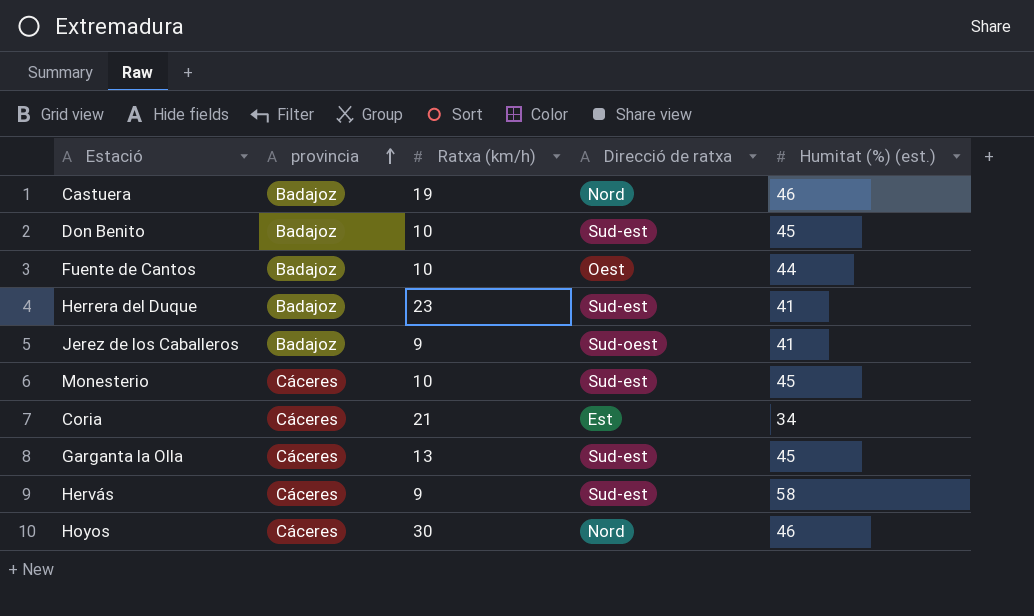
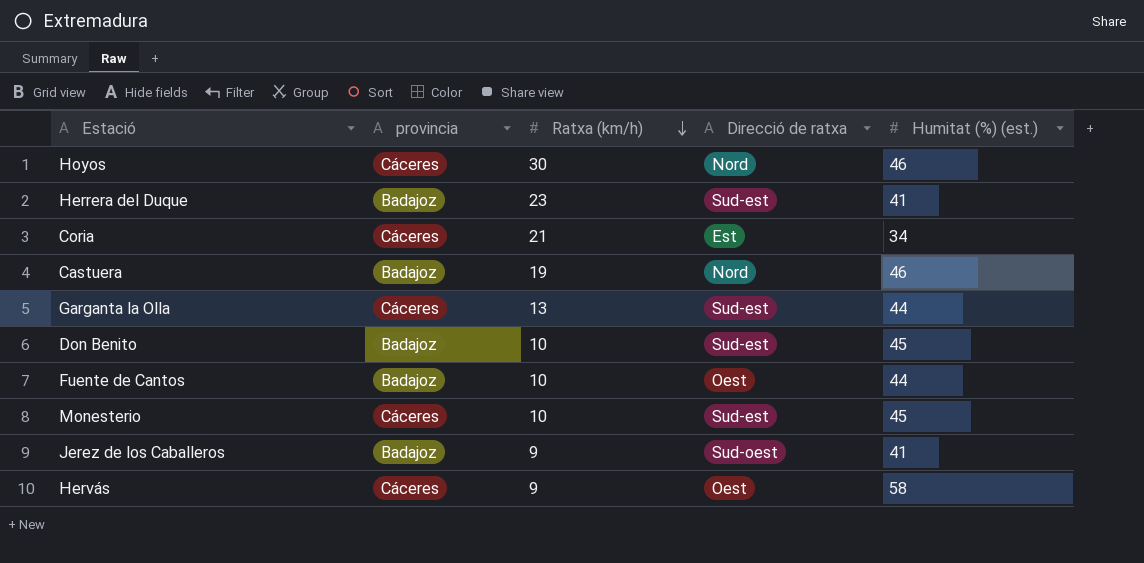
row order: provincia ascending -> Ratxa (km/h) descending
Garganta la Olla | Humitat (%) (est.): 45 -> 44
Hervás | Direcció de ratxa: Sud-est -> Oest

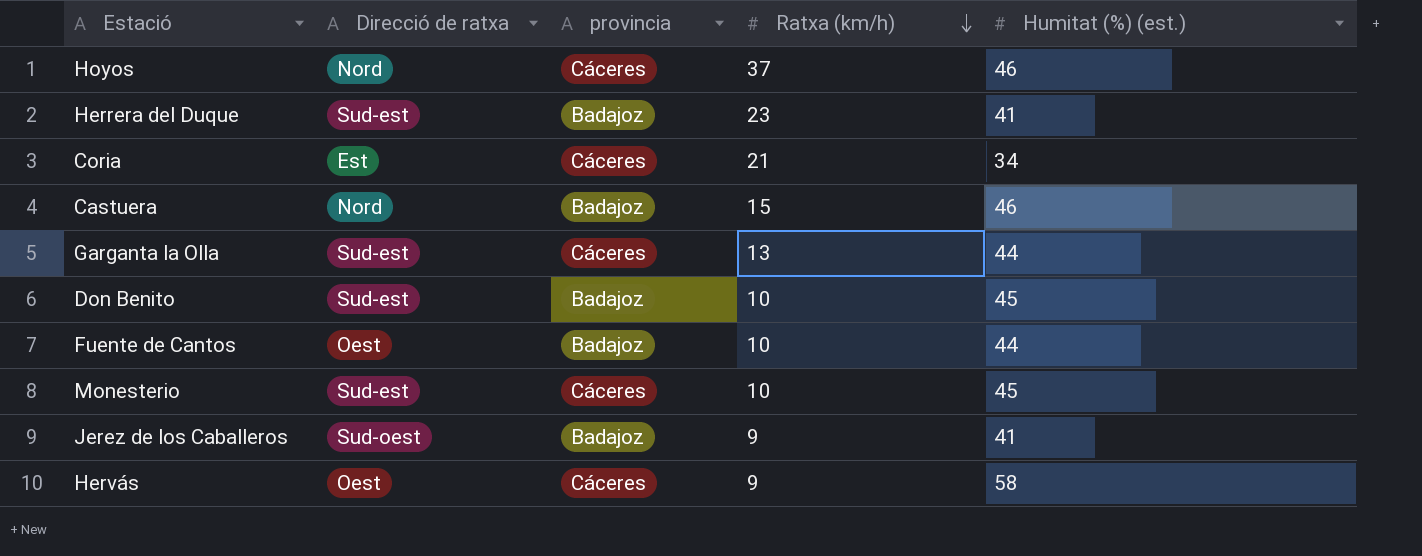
column Direcció de ratxa | position: 4 -> 2
Hoyos | Ratxa (km/h): 30 -> 37
Castuera | Ratxa (km/h): 19 -> 15

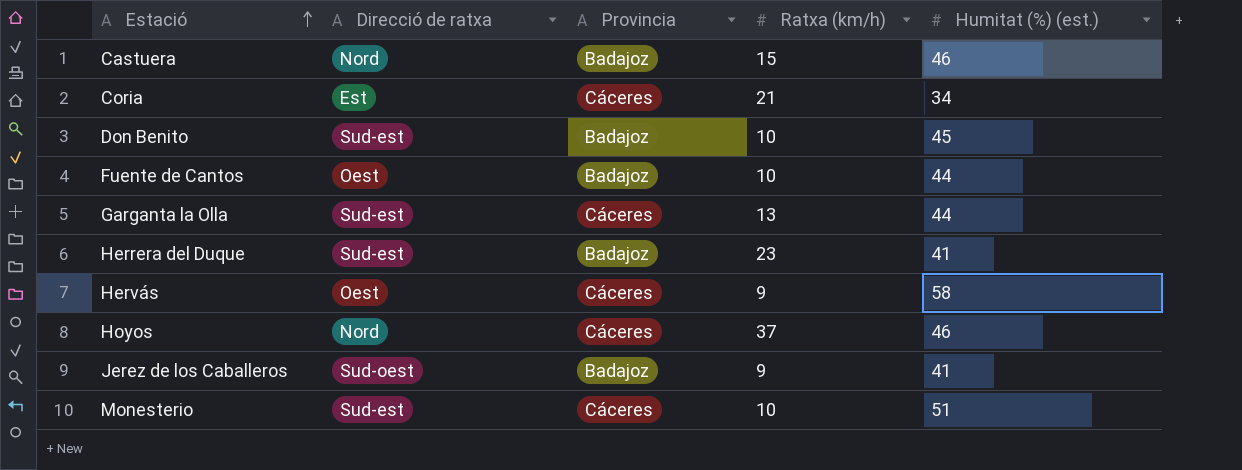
row order: Ratxa (km/h) descending -> Estació ascending
column name: provincia -> Provincia
Monesterio | Humitat (%) (est.): 45 -> 51

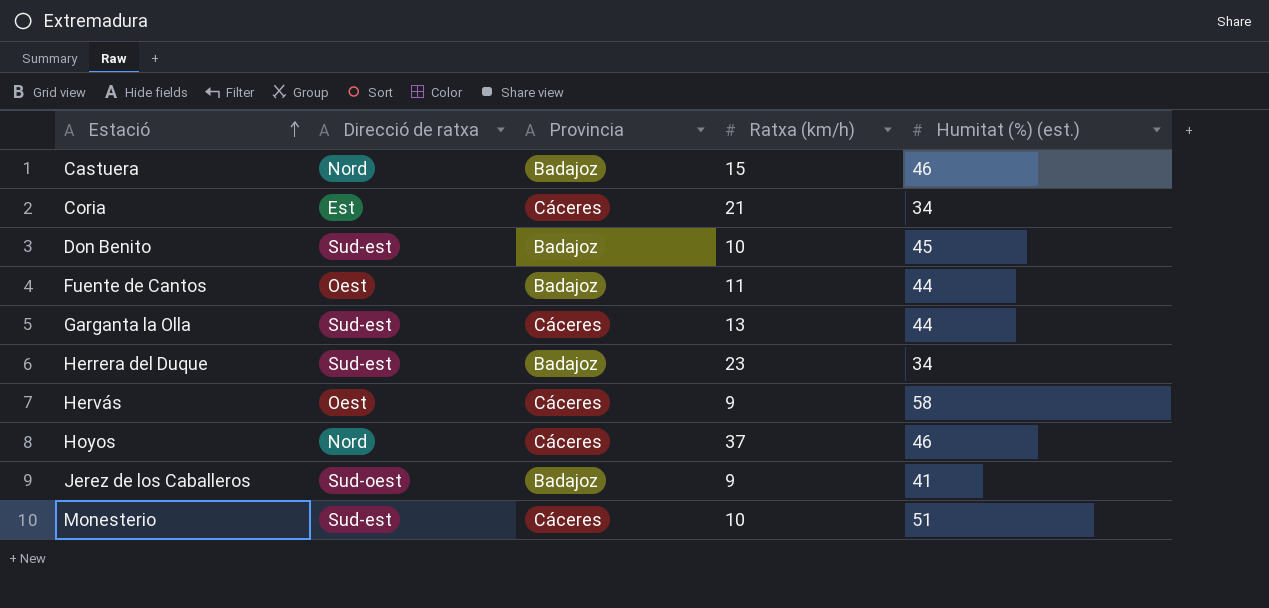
Fuente de Cantos | Ratxa (km/h): 10 -> 11
Herrera del Duque | Humitat (%) (est.): 41 -> 34

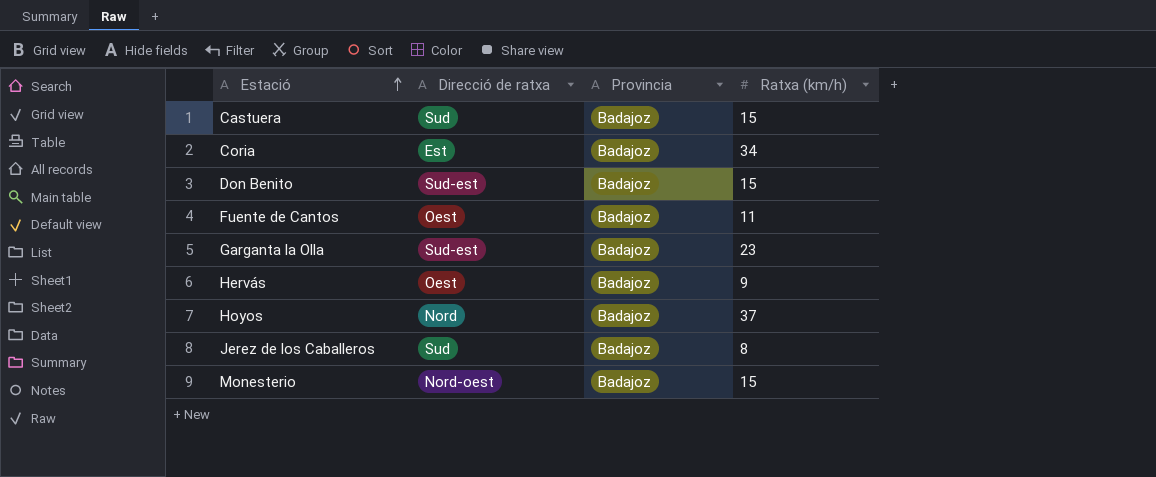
column Humitat (%) (est.) | position: 5 -> none
row Herrera del Duque: Sud-est | Badajoz | 23 | 34 -> none
Castuera | Direcció de ratxa: Nord -> Sud
Coria | Provincia: Cáceres -> Badajoz
Coria | Ratxa (km/h): 21 -> 34
Don Benito | Ratxa (km/h): 10 -> 15
Garganta la Olla | Provincia: Cáceres -> Badajoz
Garganta la Olla | Ratxa (km/h): 13 -> 23
Hervás | Provincia: Cáceres -> Badajoz
Hoyos | Provincia: Cáceres -> Badajoz
Jerez de los Caballeros | Direcció de ratxa: Sud-oest -> Sud
Jerez de los Caballeros | Ratxa (km/h): 9 -> 8
Monesterio | Direcció de ratxa: Sud-est -> Nord-oest
Monesterio | Provincia: Cáceres -> Badajoz
Monesterio | Ratxa (km/h): 10 -> 15

